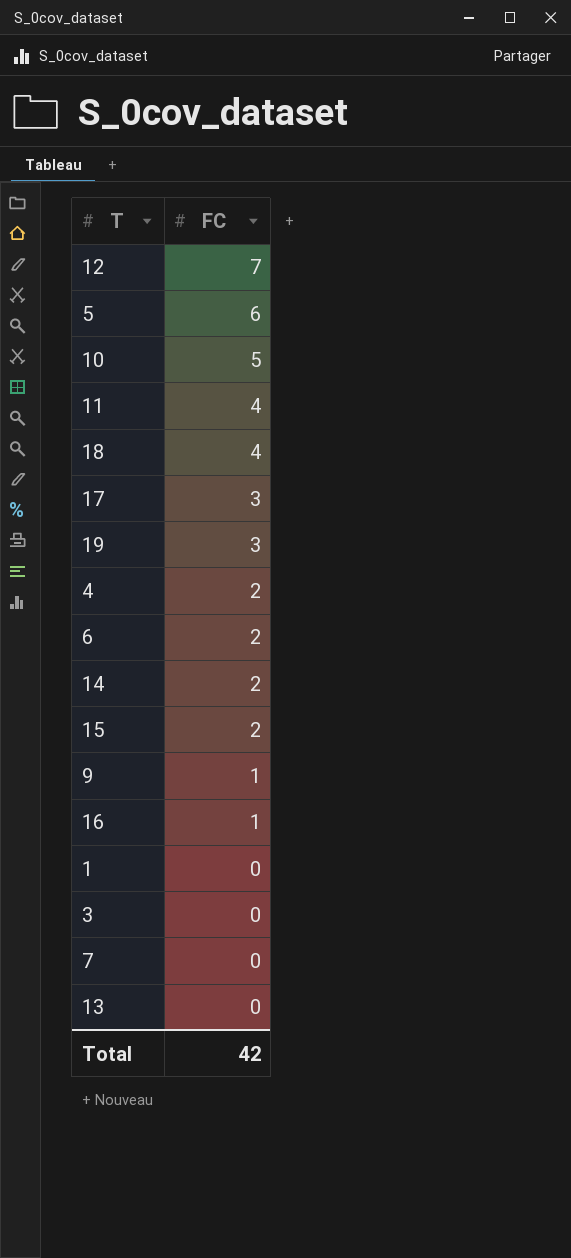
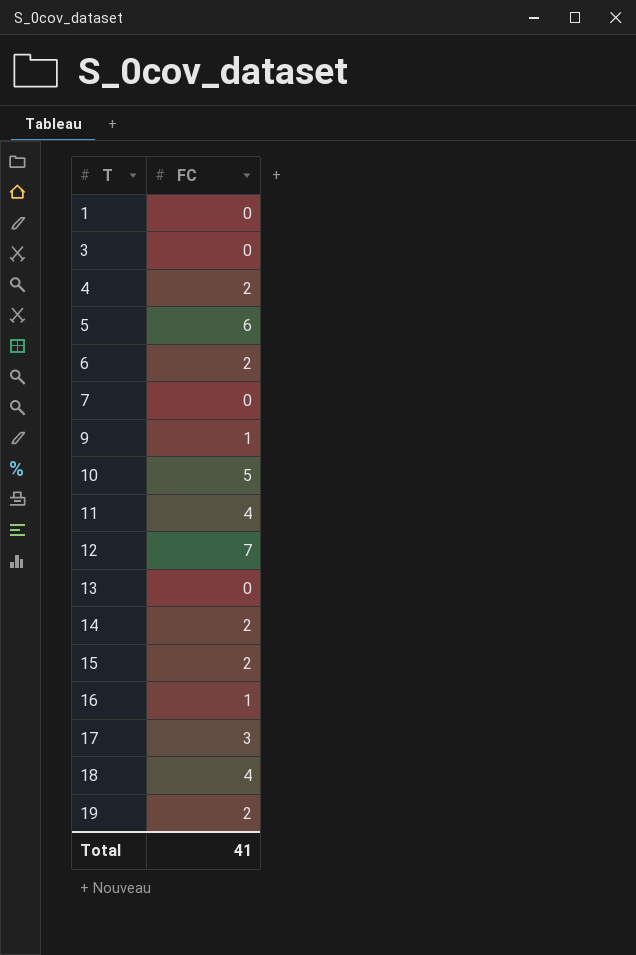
row order: FC descending -> T ascending
19 | FC: 3 -> 2
Total | FC: 42 -> 41

